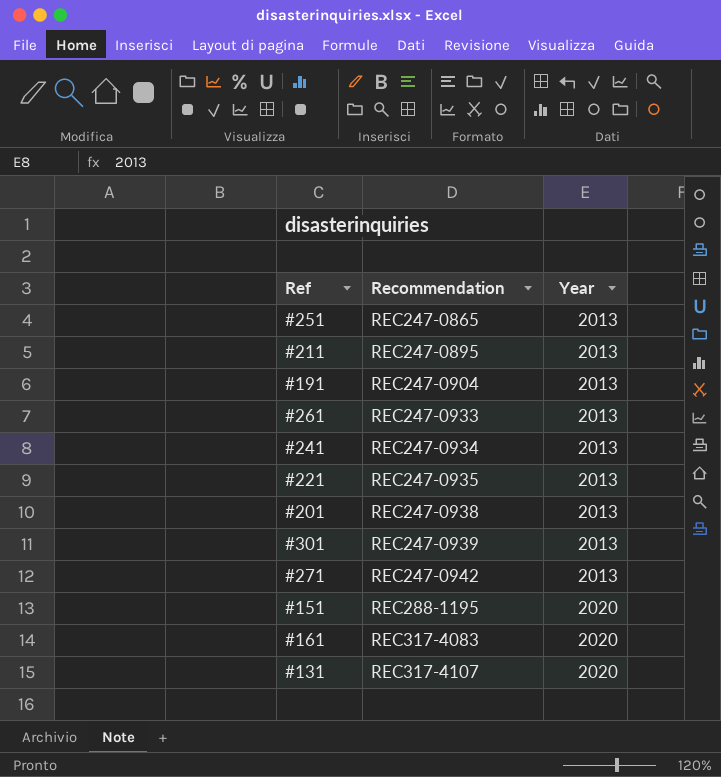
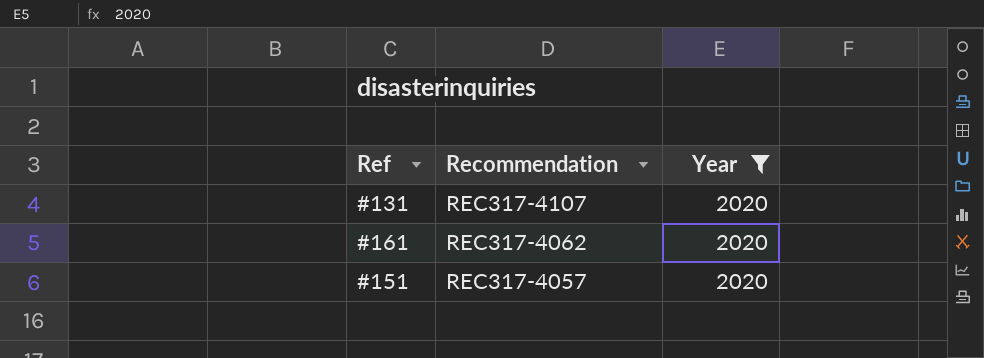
filter: none -> Year = 2020
row order: Recommendation ascending -> Recommendation descending
#161 | Recommendation: REC317-4083 -> REC317-4062
#151 | Recommendation: REC288-1195 -> REC317-4057

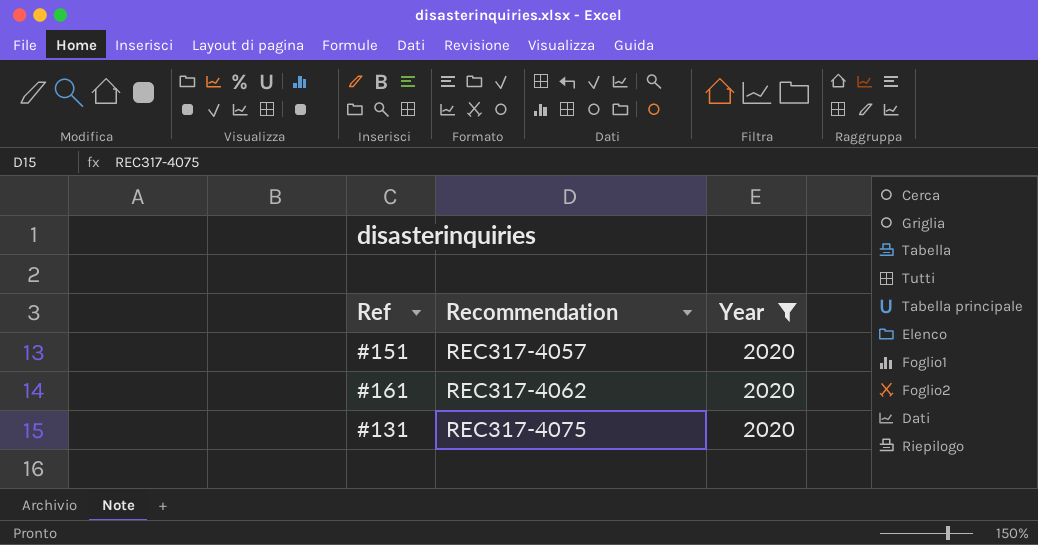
row order: Recommendation descending -> Recommendation ascending
#131 | Recommendation: REC317-4107 -> REC317-4075

